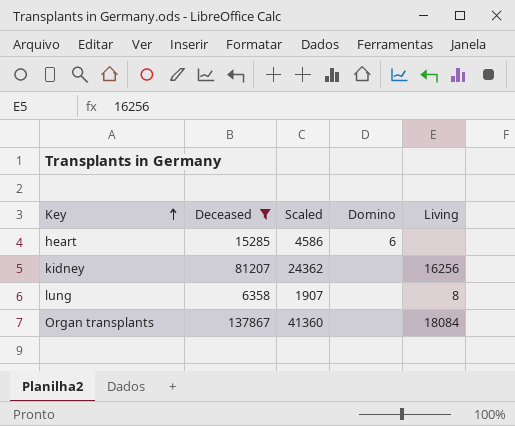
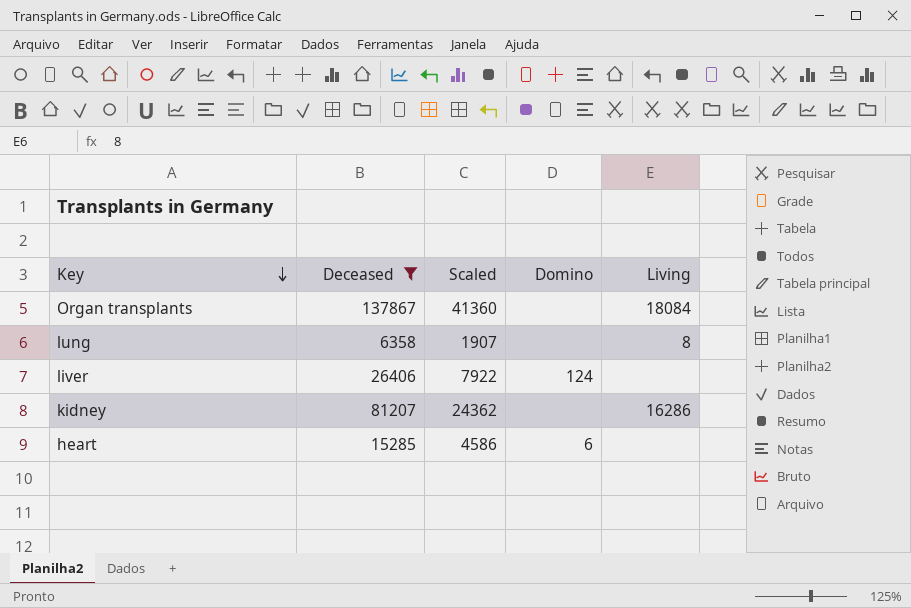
row order: Key ascending -> Key descending
row liver: none -> 26406 | 7922 | 124 | none
kidney | Living: 16256 -> 16286

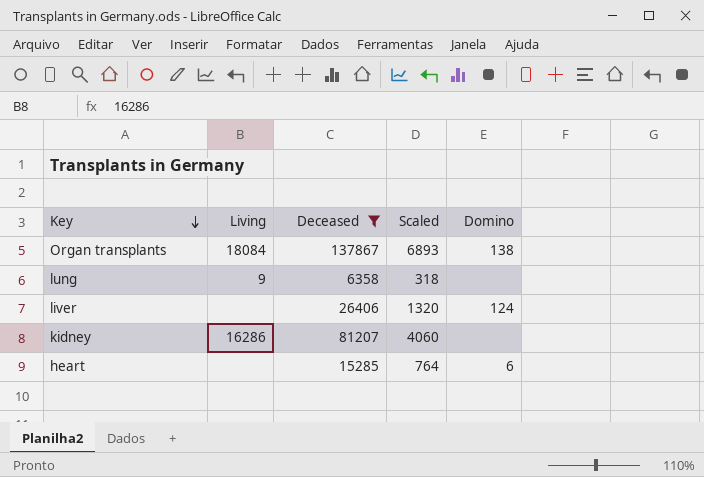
column Living | position: 5 -> 2
column Scaled | formula: [Deceased] * 0.3 -> [Deceased] * 0.05
Organ transplants | Domino: none -> 138
lung | Living: 8 -> 9

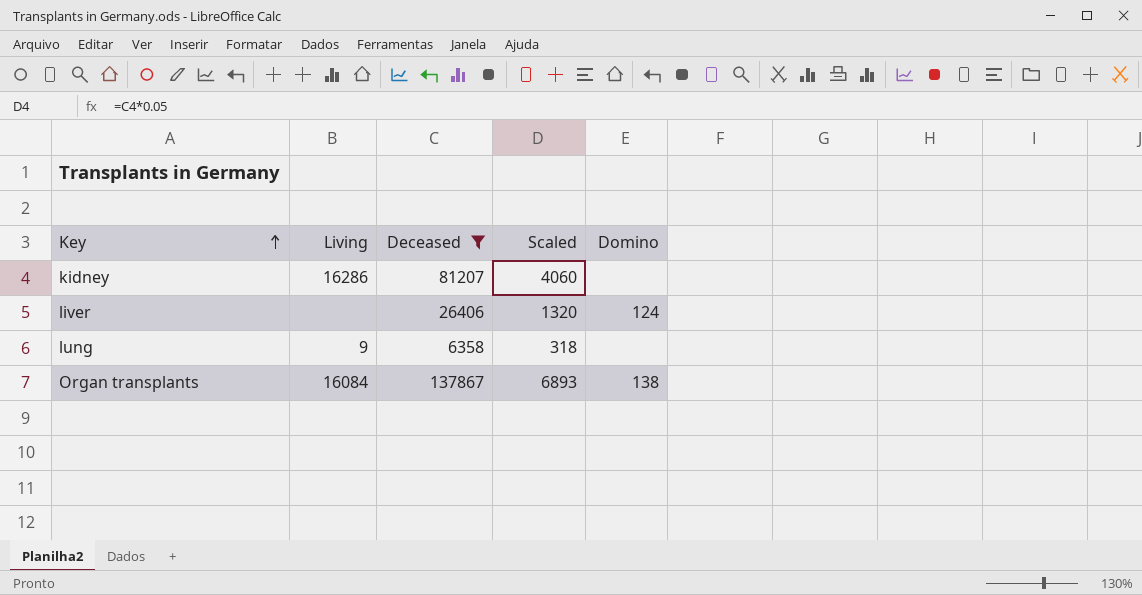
row order: Key descending -> Key ascending
row heart: none | 15285 | 764 | 6 -> none
Organ transplants | Living: 18084 -> 16084

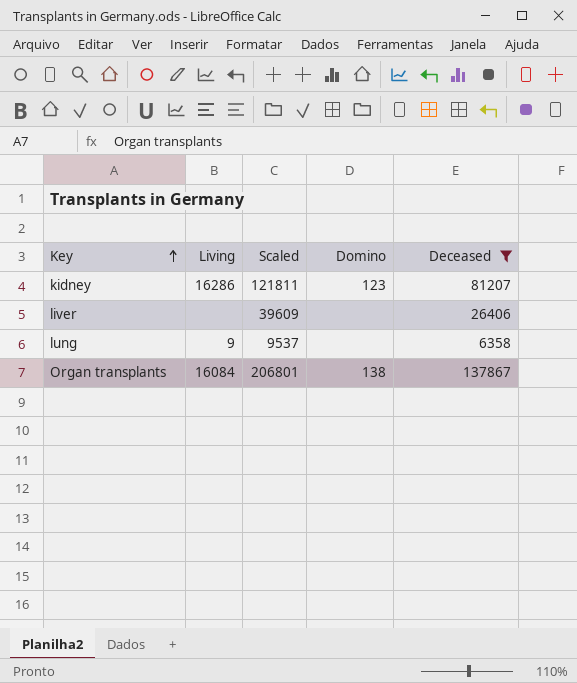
column Scaled | formula: [Deceased] * 0.05 -> [Deceased] * 1.5
column Deceased | position: 3 -> 5
kidney | Domino: none -> 123
liver | Domino: 124 -> none

